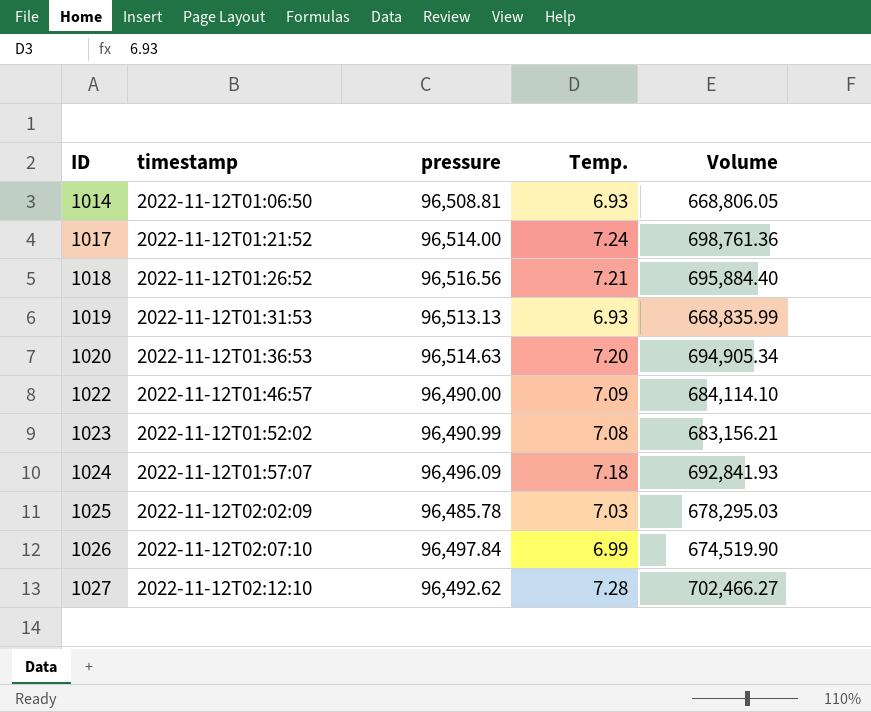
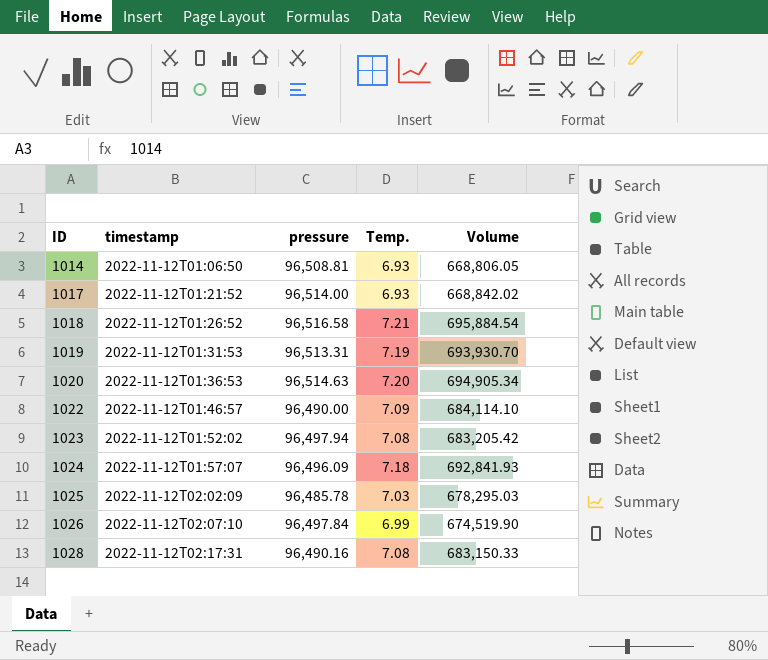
row 1027: 2022-11-12T02:12:10 | 96,492.62 | 7.28 | 702,466.27 -> none
1017 | Temp.: 7.24 -> 6.93
1017 | Volume: 698,761.36 -> 668,842.02
1018 | pressure: 96,516.56 -> 96,516.58
1018 | Volume: 695,884.40 -> 695,884.54
1019 | pressure: 96,513.13 -> 96,513.31
1019 | Temp.: 6.93 -> 7.19
1019 | Volume: 668,835.99 -> 693,930.70
1023 | pressure: 96,490.99 -> 96,497.94
1023 | Volume: 683,156.21 -> 683,205.42
row 1028: none -> 2022-11-12T02:17:31 | 96,490.16 | 7.08 | 683,150.33

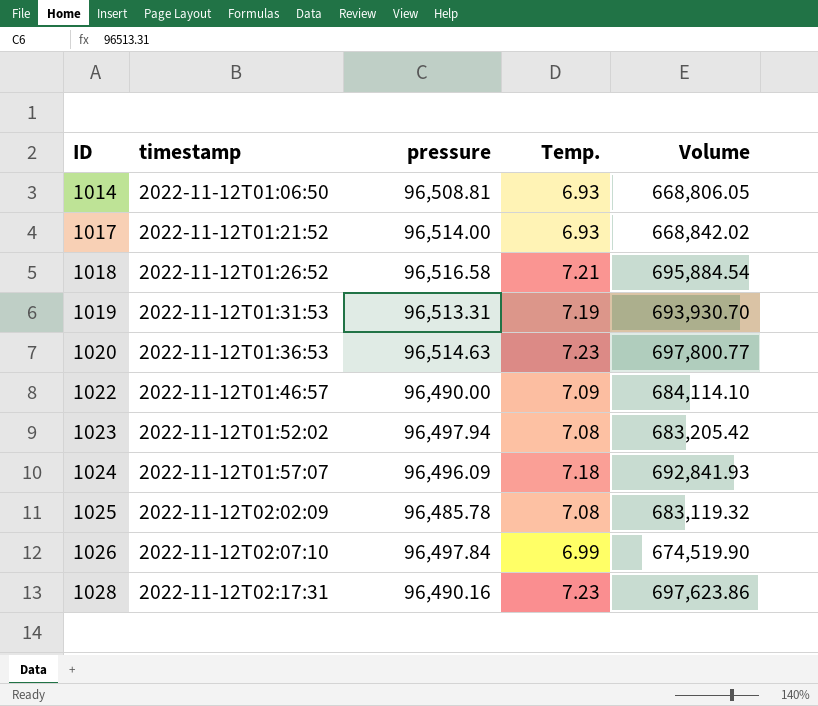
1020 | Temp.: 7.20 -> 7.23
1020 | Volume: 694,905.34 -> 697,800.77
1025 | Temp.: 7.03 -> 7.08
1025 | Volume: 678,295.03 -> 683,119.32
1028 | Temp.: 7.08 -> 7.23
1028 | Volume: 683,150.33 -> 697,623.86

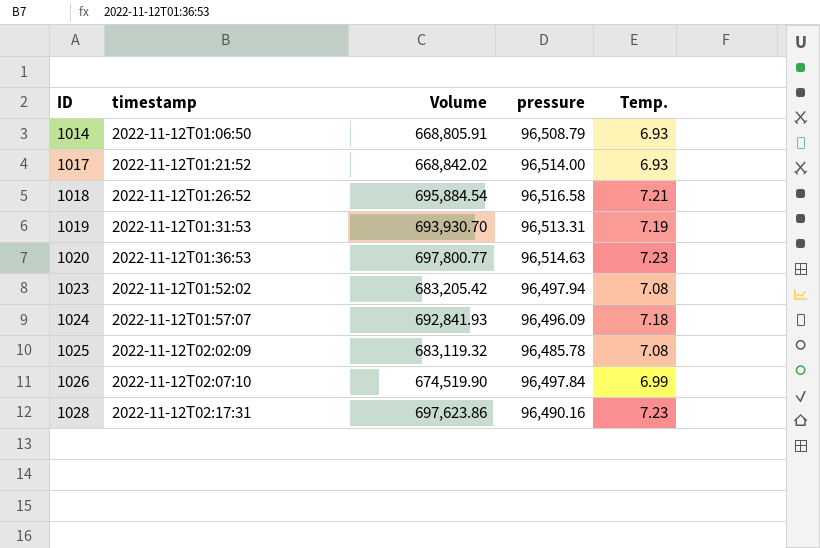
column Volume | position: 5 -> 3
row 1022: 2022-11-12T01:46:57 | 96,490.00 | 7.09 | 684,114.10 -> none
1014 | Volume: 668,806.05 -> 668,805.91
1014 | pressure: 96,508.81 -> 96,508.79

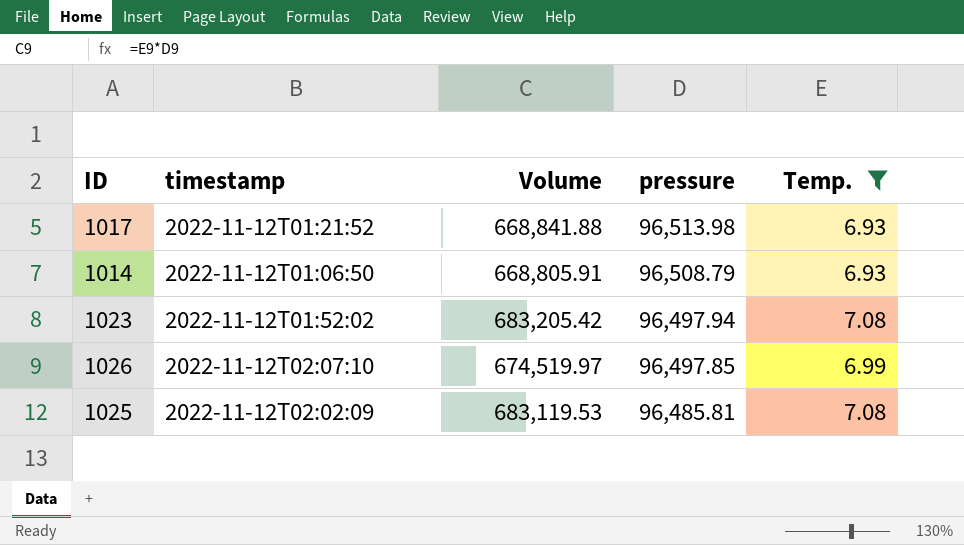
filter: none -> Temp. <= 7.08
row order: ID ascending -> pressure descending
1017 | Volume: 668,842.02 -> 668,841.88
1017 | pressure: 96,514.00 -> 96,513.98
1026 | Volume: 674,519.90 -> 674,519.97
1026 | pressure: 96,497.84 -> 96,497.85
1025 | Volume: 683,119.32 -> 683,119.53
1025 | pressure: 96,485.78 -> 96,485.81

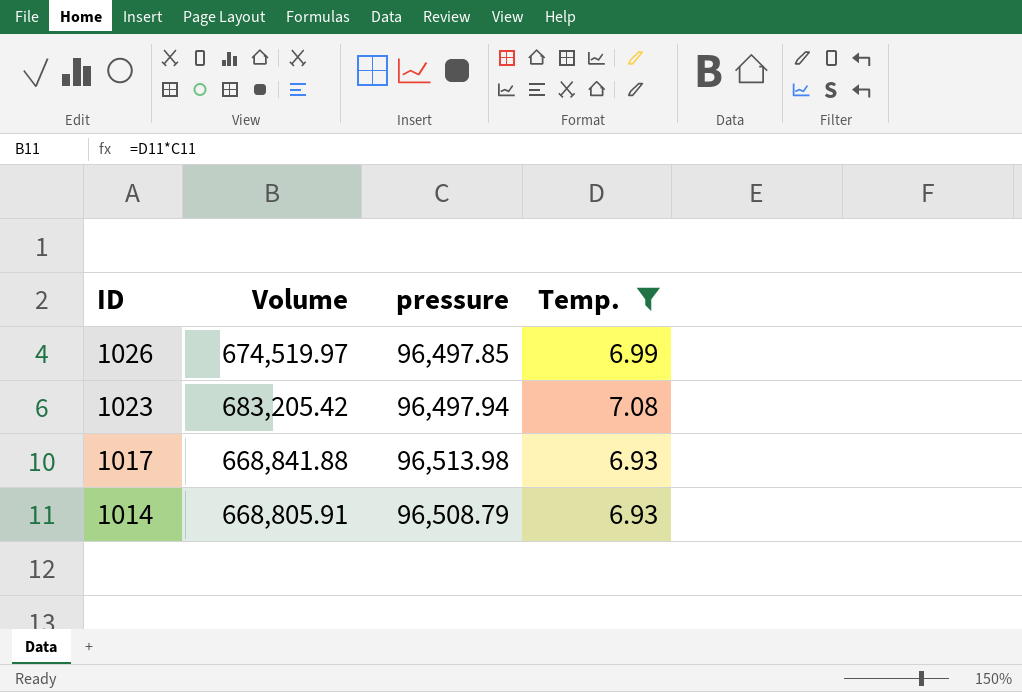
row order: pressure descending -> ID descending
column timestamp | position: 2 -> none
row 1025: 2022-11-12T02:02:09 | 683,119.53 | 96,485.81 | 7.08 -> none

